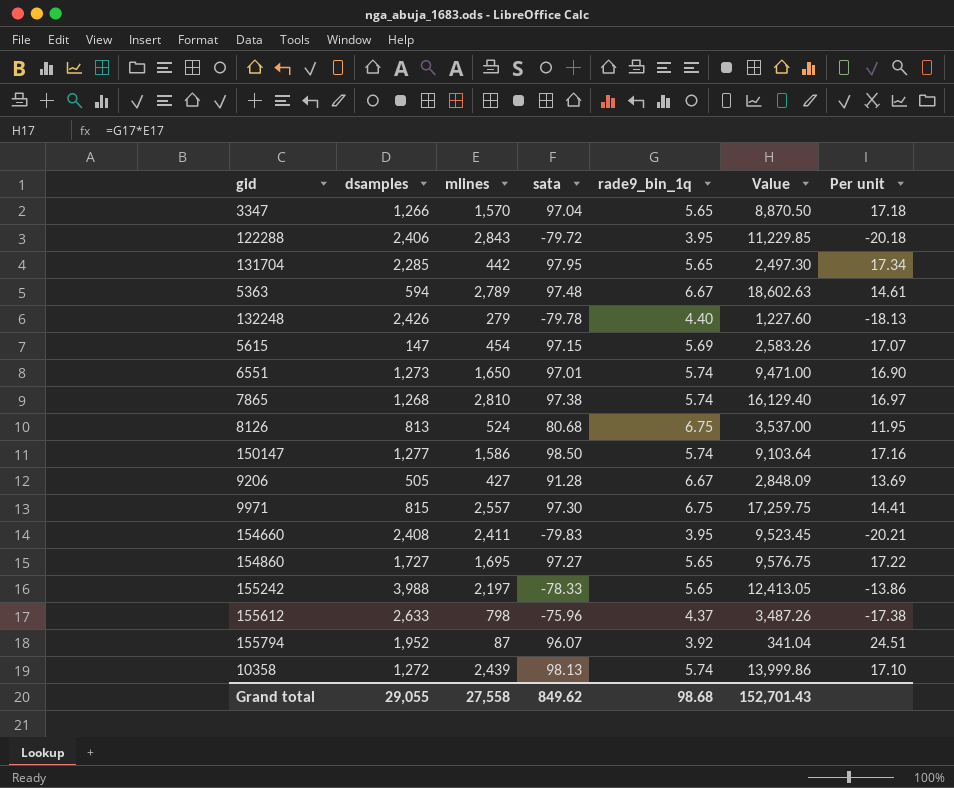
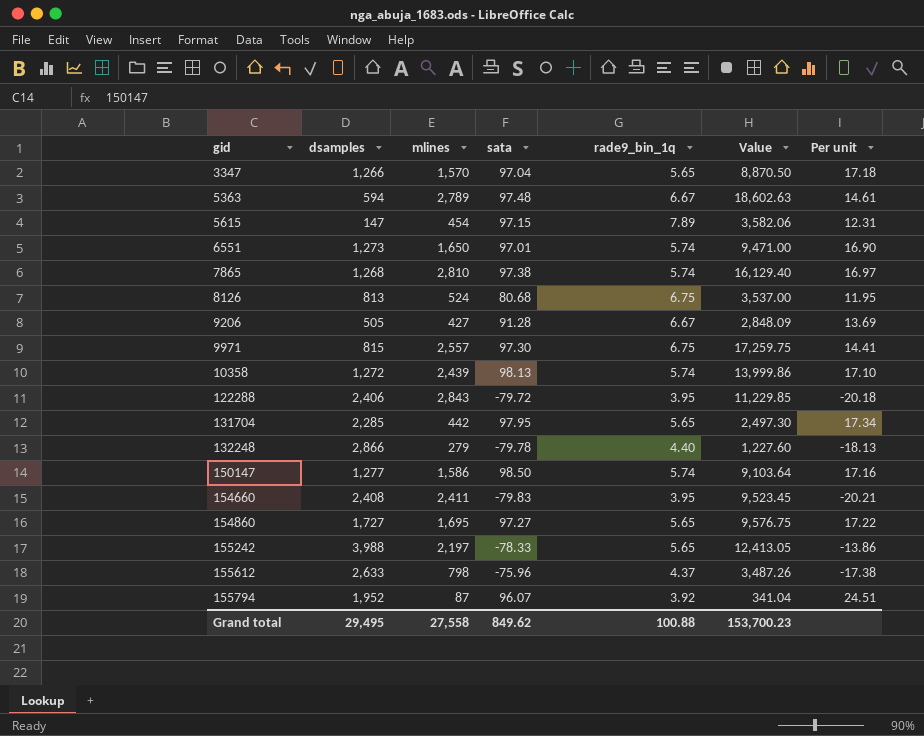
row order: none -> gid ascending
5615 | rade9_bin_1q: 5.69 -> 7.89
5615 | Value: 2,583.26 -> 3,582.06
5615 | Per unit: 17.07 -> 12.31
132248 | dsamples: 2,426 -> 2,866
Grand total | dsamples: 29,055 -> 29,495
Grand total | rade9_bin_1q: 98.68 -> 100.88
Grand total | Value: 152,701.43 -> 153,700.23

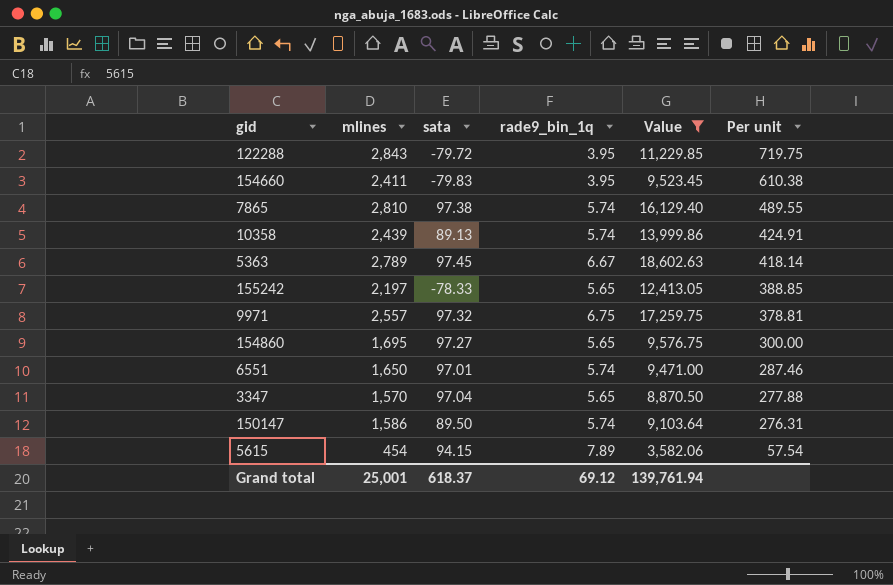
filter: none -> Value >= 3,582.06
row order: gid ascending -> Per unit descending
column dsamples | position: 2 -> none
column Per unit | formula: [sata] / [rade9_bin_1q] -> [mlines] / [rade9_bin_1q]
10358 | sata: 98.13 -> 89.13
5363 | sata: 97.48 -> 97.45
9971 | sata: 97.30 -> 97.32
150147 | sata: 98.50 -> 89.50
5615 | sata: 97.15 -> 94.15
Grand total | mlines: 27,558 -> 25,001
Grand total | sata: 849.62 -> 618.37
Grand total | rade9_bin_1q: 100.88 -> 69.12
Grand total | Value: 153,700.23 -> 139,761.94

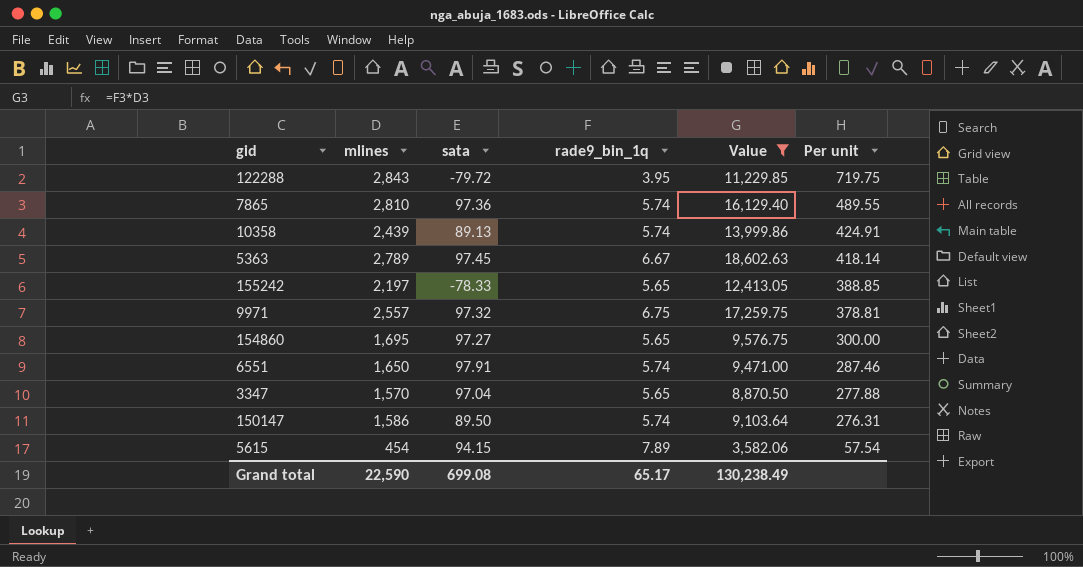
row 154660: 2,411 | -79.83 | 3.95 | 9,523.45 | 610.38 -> none
7865 | sata: 97.38 -> 97.36
6551 | sata: 97.01 -> 97.91
Grand total | mlines: 25,001 -> 22,590
Grand total | sata: 618.37 -> 699.08
Grand total | rade9_bin_1q: 69.12 -> 65.17
Grand total | Value: 139,761.94 -> 130,238.49

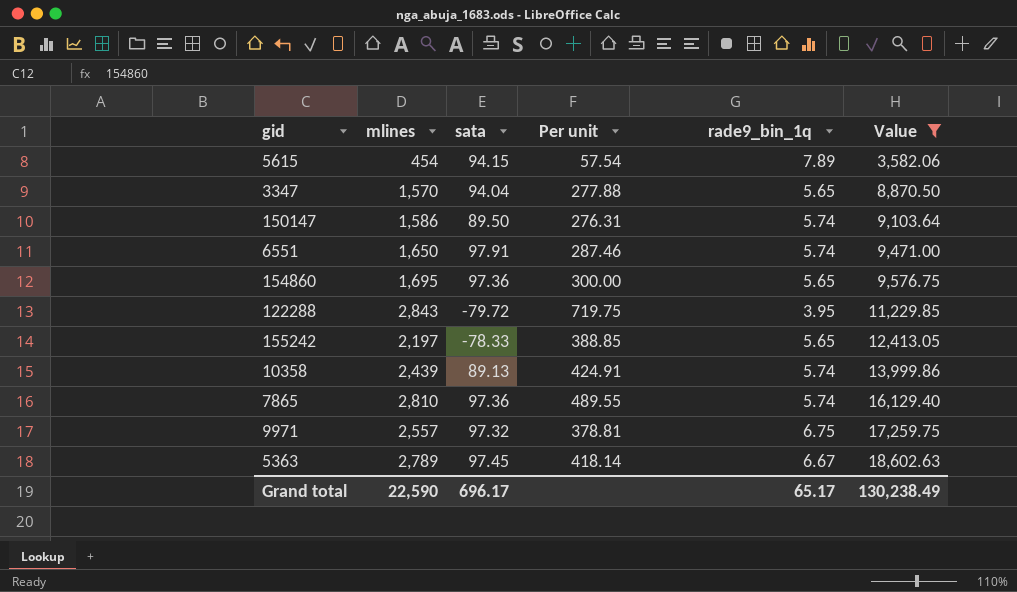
row order: Per unit descending -> Value ascending
column Per unit | position: 6 -> 4
3347 | sata: 97.04 -> 94.04
154860 | sata: 97.27 -> 97.36
Grand total | sata: 699.08 -> 696.17

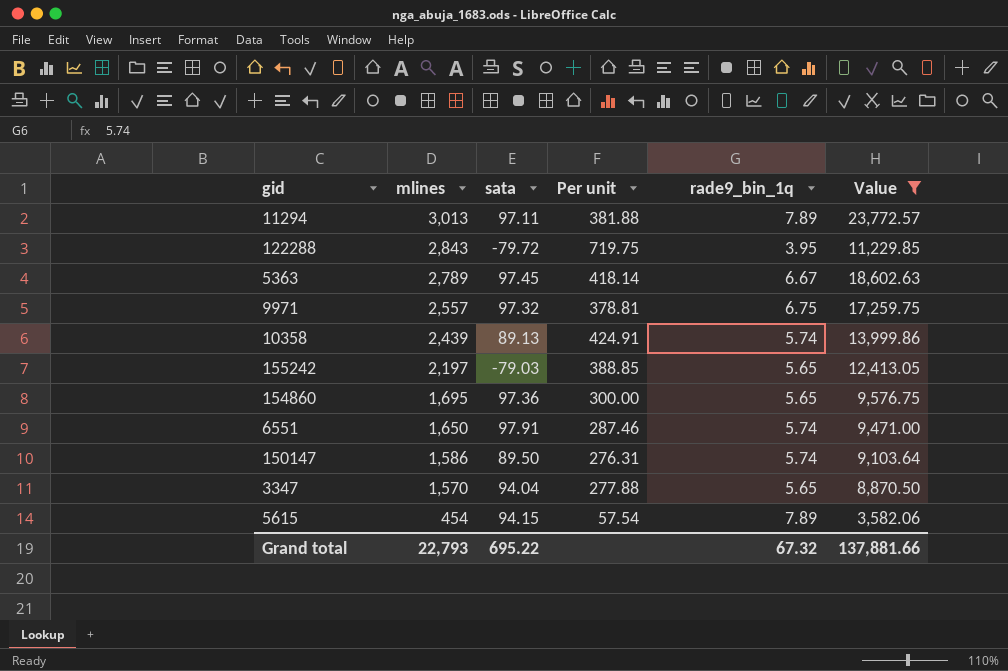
row order: Value ascending -> mlines descending
row 7865: 2,810 | 97.36 | 489.55 | 5.74 | 16,129.40 -> none
row 11294: none -> 3,013 | 97.11 | 381.88 | 7.89 | 23,772.57
155242 | sata: -78.33 -> -79.03
Grand total | mlines: 22,590 -> 22,793
Grand total | sata: 696.17 -> 695.22
Grand total | rade9_bin_1q: 65.17 -> 67.32
Grand total | Value: 130,238.49 -> 137,881.66

